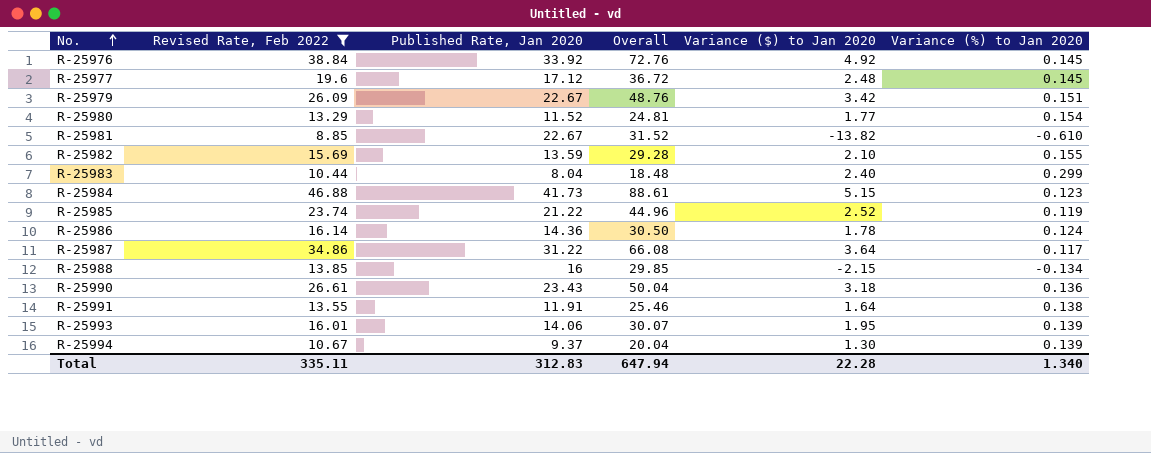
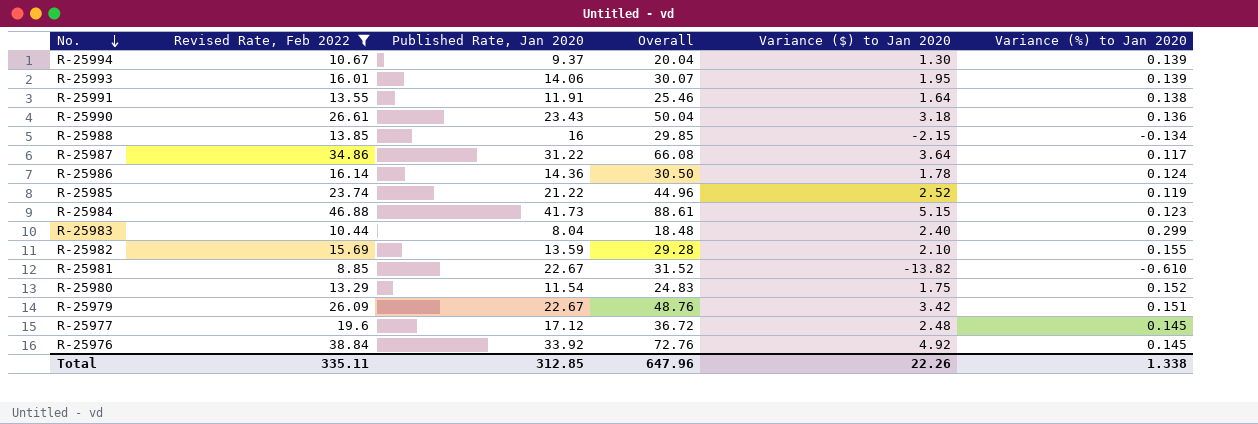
row order: No. ascending -> No. descending
R-25980 | Published Rate, Jan 2020: 11.52 -> 11.54
R-25980 | Overall: 24.81 -> 24.83
R-25980 | Variance ($) to Jan 2020: 1.77 -> 1.75
R-25980 | Variance (%) to Jan 2020: 0.154 -> 0.152
Total | Published Rate, Jan 2020: 312.83 -> 312.85
Total | Overall: 647.94 -> 647.96
Total | Variance ($) to Jan 2020: 22.28 -> 22.26
Total | Variance (%) to Jan 2020: 1.340 -> 1.338

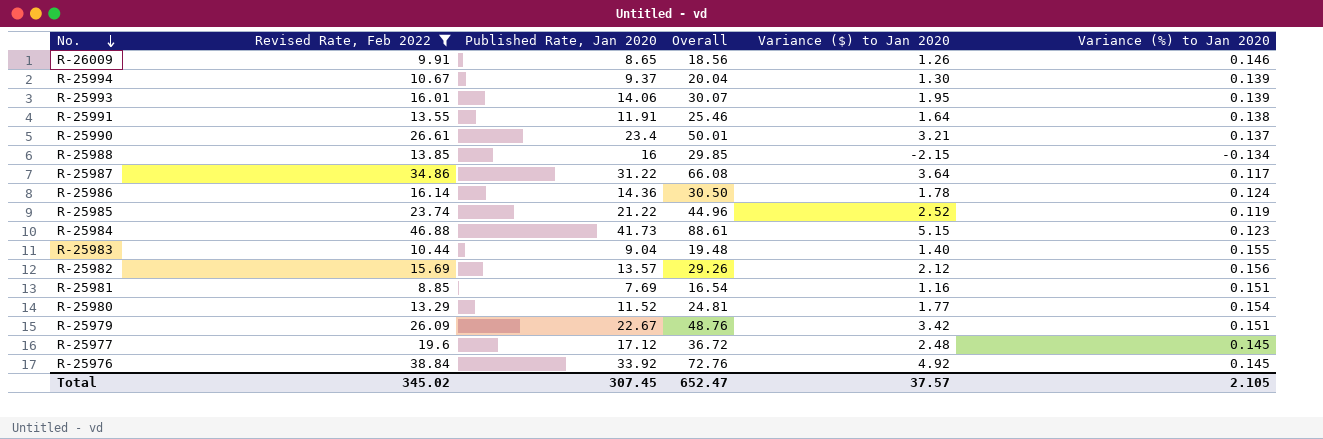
row R-26009: none -> 9.91 | 8.65 | 18.56 | 1.26 | 0.146
R-25990 | Published Rate, Jan 2020: 23.43 -> 23.4
R-25990 | Overall: 50.04 -> 50.01
R-25990 | Variance ($) to Jan 2020: 3.18 -> 3.21
R-25990 | Variance (%) to Jan 2020: 0.136 -> 0.137
R-25983 | Published Rate, Jan 2020: 8.04 -> 9.04
R-25983 | Overall: 18.48 -> 19.48
R-25983 | Variance ($) to Jan 2020: 2.40 -> 1.40
R-25983 | Variance (%) to Jan 2020: 0.299 -> 0.155
R-25982 | Published Rate, Jan 2020: 13.59 -> 13.57
R-25982 | Overall: 29.28 -> 29.26
R-25982 | Variance ($) to Jan 2020: 2.10 -> 2.12
R-25982 | Variance (%) to Jan 2020: 0.155 -> 0.156
R-25981 | Published Rate, Jan 2020: 22.67 -> 7.69
R-25981 | Overall: 31.52 -> 16.54
R-25981 | Variance ($) to Jan 2020: -13.82 -> 1.16
R-25981 | Variance (%) to Jan 2020: -0.610 -> 0.151
R-25980 | Published Rate, Jan 2020: 11.54 -> 11.52
R-25980 | Overall: 24.83 -> 24.81
R-25980 | Variance ($) to Jan 2020: 1.75 -> 1.77
R-25980 | Variance (%) to Jan 2020: 0.152 -> 0.154
Total | Revised Rate, Feb 2022: 335.11 -> 345.02
Total | Published Rate, Jan 2020: 312.85 -> 307.45
Total | Overall: 647.96 -> 652.47
Total | Variance ($) to Jan 2020: 22.26 -> 37.57
Total | Variance (%) to Jan 2020: 1.338 -> 2.105

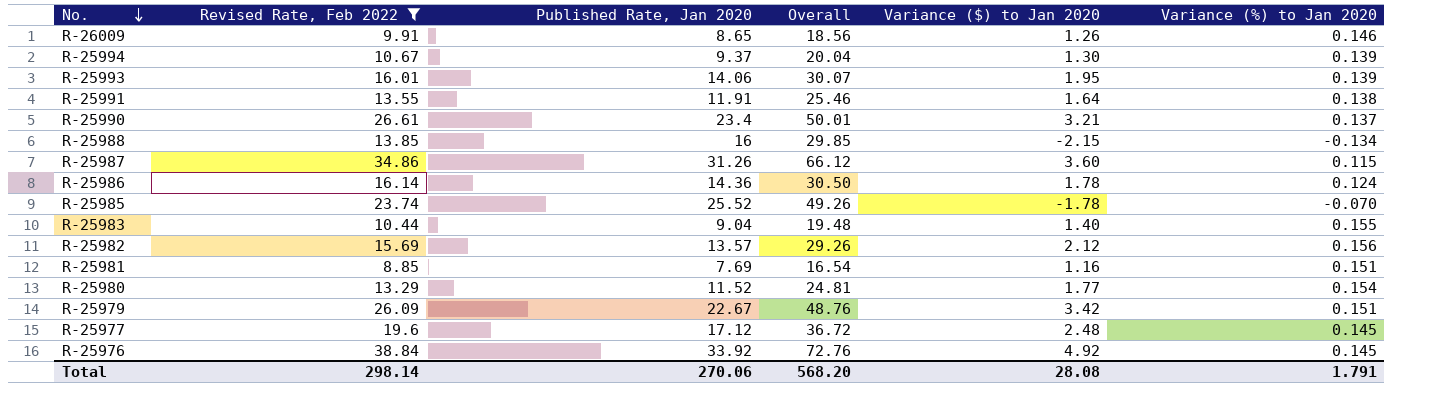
row R-25984: 46.88 | 41.73 | 88.61 | 5.15 | 0.123 -> none
R-25987 | Published Rate, Jan 2020: 31.22 -> 31.26
R-25987 | Overall: 66.08 -> 66.12
R-25987 | Variance ($) to Jan 2020: 3.64 -> 3.60
R-25987 | Variance (%) to Jan 2020: 0.117 -> 0.115
R-25985 | Published Rate, Jan 2020: 21.22 -> 25.52
R-25985 | Overall: 44.96 -> 49.26
R-25985 | Variance ($) to Jan 2020: 2.52 -> -1.78
R-25985 | Variance (%) to Jan 2020: 0.119 -> -0.070
Total | Revised Rate, Feb 2022: 345.02 -> 298.14
Total | Published Rate, Jan 2020: 307.45 -> 270.06
Total | Overall: 652.47 -> 568.20
Total | Variance ($) to Jan 2020: 37.57 -> 28.08
Total | Variance (%) to Jan 2020: 2.105 -> 1.791

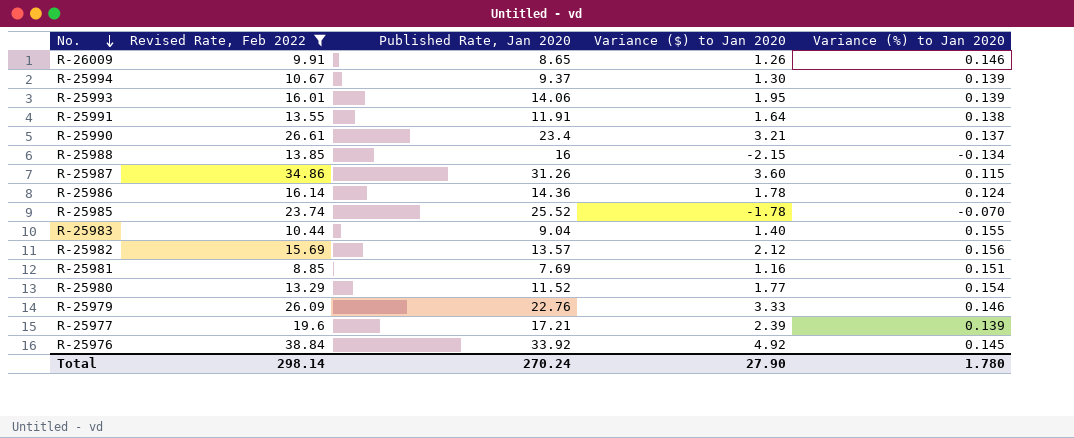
column Overall | formula: [Revised Rate, Feb 2022] + [Published Rate, Jan 2020] -> none
R-25979 | Published Rate, Jan 2020: 22.67 -> 22.76
R-25979 | Variance ($) to Jan 2020: 3.42 -> 3.33
R-25979 | Variance (%) to Jan 2020: 0.151 -> 0.146
R-25977 | Published Rate, Jan 2020: 17.12 -> 17.21
R-25977 | Variance ($) to Jan 2020: 2.48 -> 2.39
R-25977 | Variance (%) to Jan 2020: 0.145 -> 0.139
Total | Published Rate, Jan 2020: 270.06 -> 270.24
Total | Variance ($) to Jan 2020: 28.08 -> 27.90
Total | Variance (%) to Jan 2020: 1.791 -> 1.780

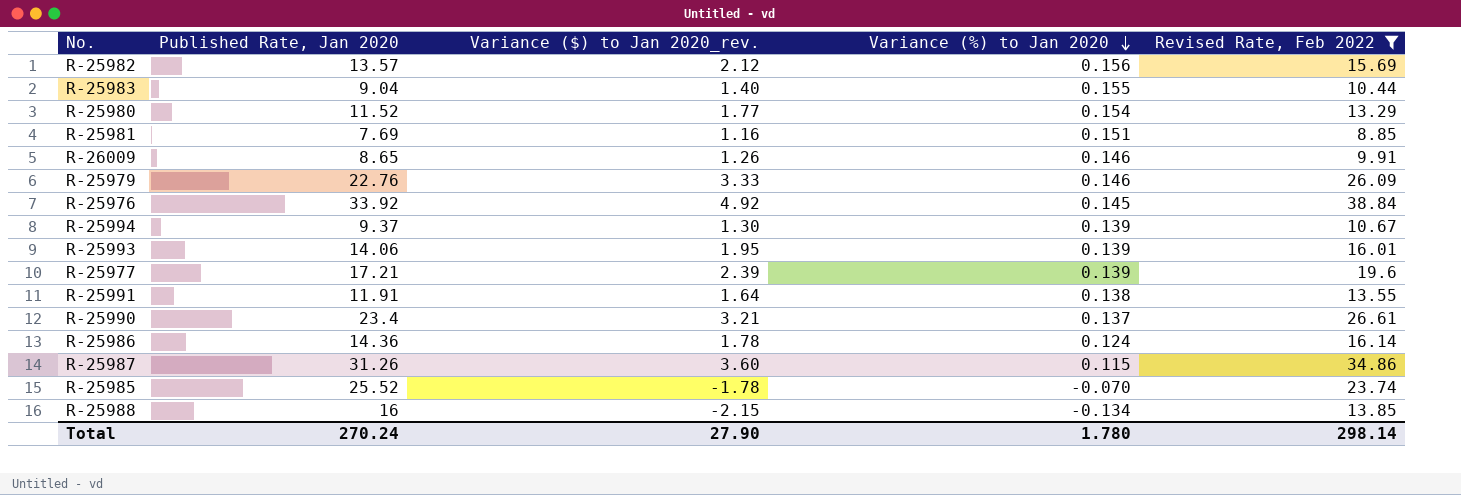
row order: No. descending -> Variance (%) to Jan 2020 descending
column name: Variance ($) to Jan 2020 -> Variance ($) to Jan 2020_rev.
column Revised Rate, Feb 2022 | position: 2 -> 5

